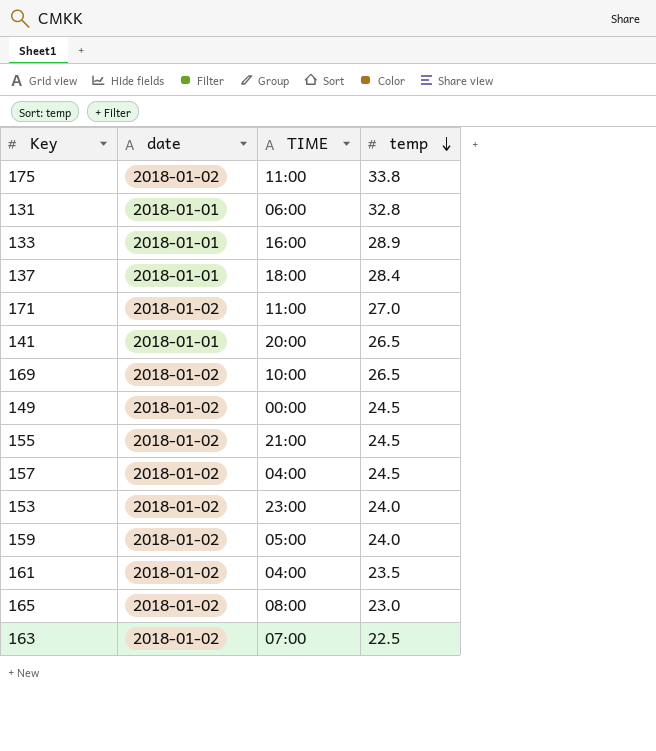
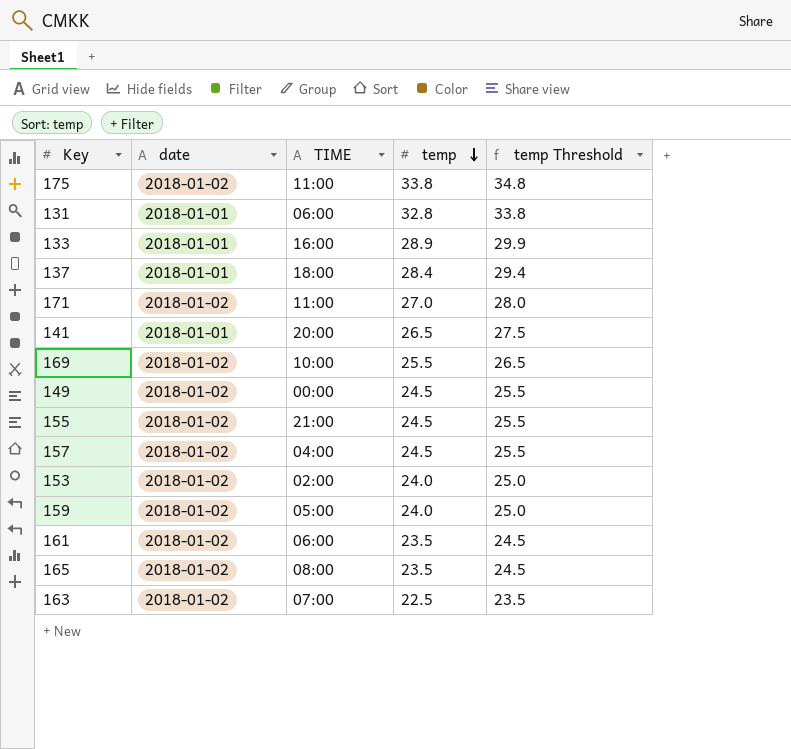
column temp Threshold | formula: none -> [temp] + 1
169 | temp: 26.5 -> 25.5
153 | TIME: 23:00 -> 02:00
161 | TIME: 04:00 -> 06:00
165 | temp: 23.0 -> 23.5

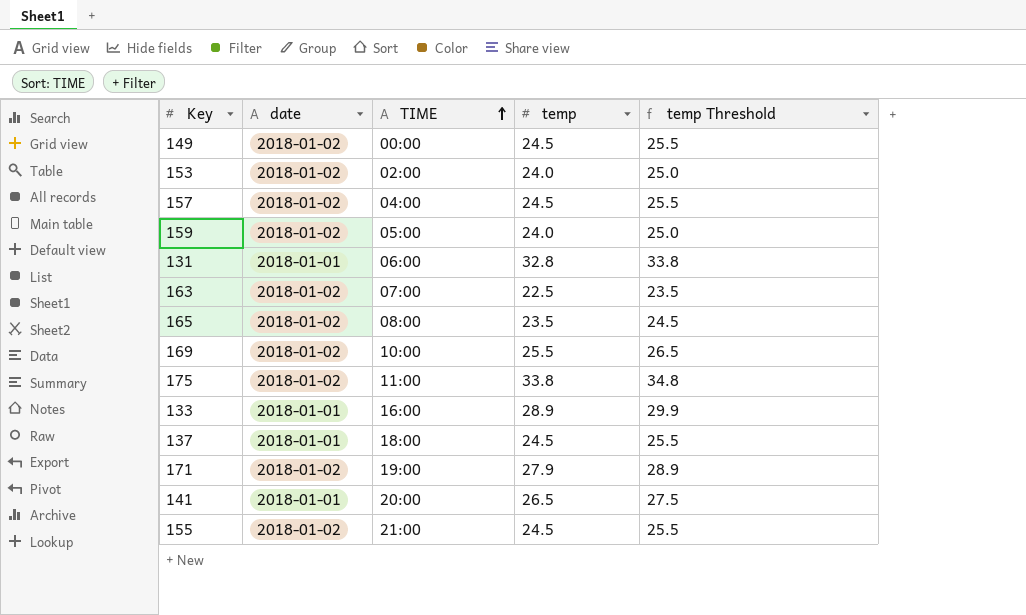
row order: temp descending -> TIME ascending
row 161: 2018-01-02 | 06:00 | 23.5 | 24.5 -> none
137 | temp: 28.4 -> 24.5
137 | temp Threshold: 29.4 -> 25.5
171 | TIME: 11:00 -> 19:00
171 | temp: 27.0 -> 27.9
171 | temp Threshold: 28.0 -> 28.9

